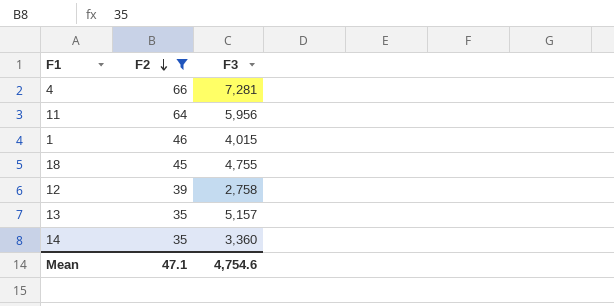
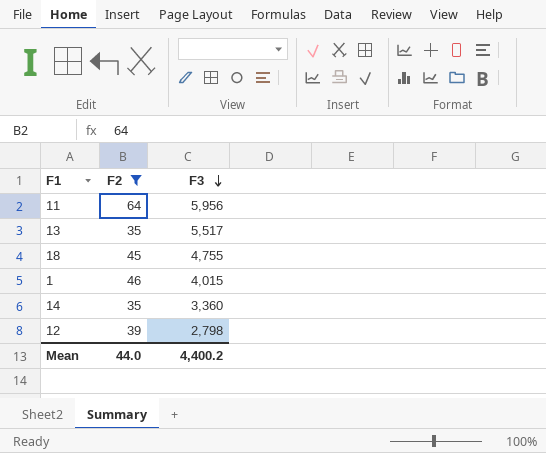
row order: F2 descending -> F3 descending
row 4: 66 | 7,281 -> none
13 | F3: 5,157 -> 5,517
12 | F3: 2,758 -> 2,798
Mean | F2: 47.1 -> 44.0
Mean | F3: 4,754.6 -> 4,400.2

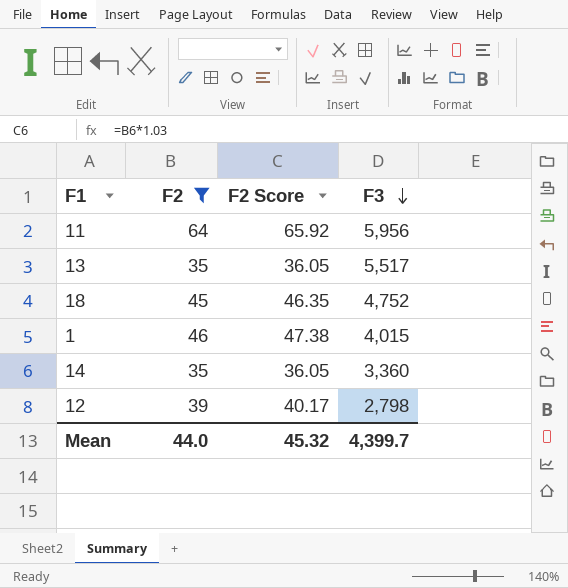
column F2 Score | formula: none -> [F2] * 1.03
18 | F3: 4,755 -> 4,752
Mean | F3: 4,400.2 -> 4,399.7

